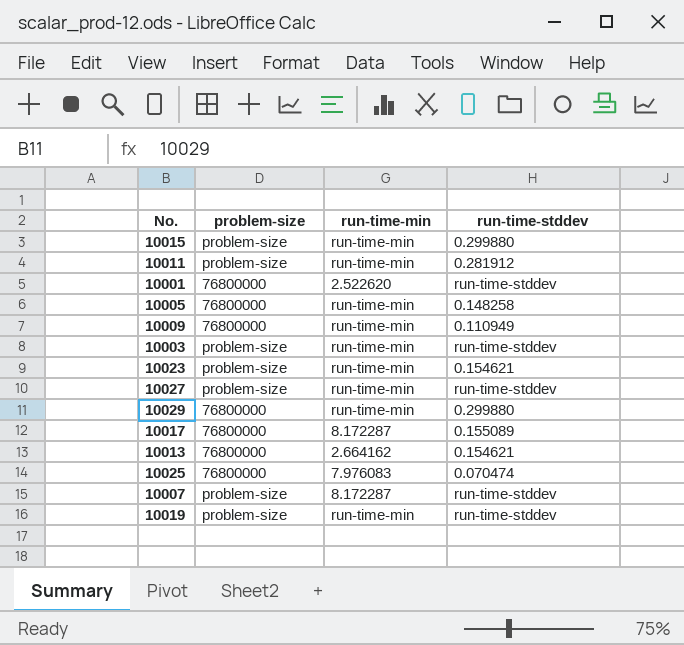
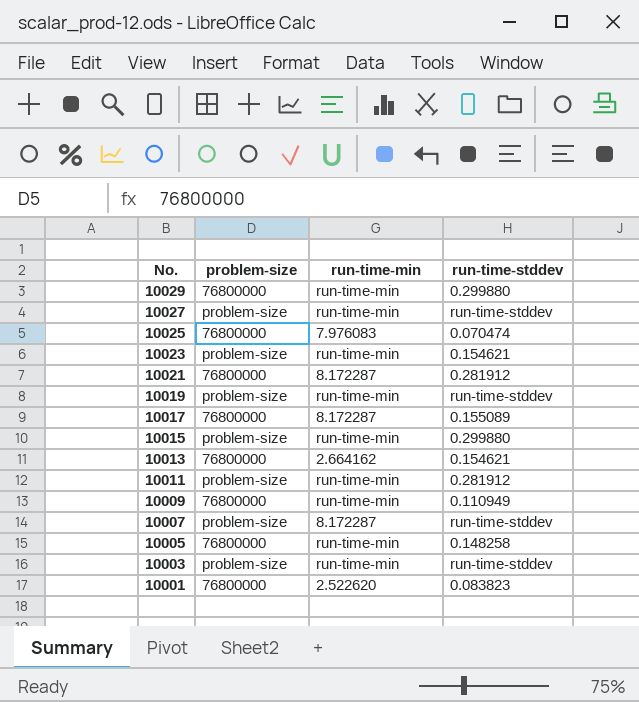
row order: none -> No. descending
row 10021: none -> 76800000 | 8.172287 | 0.281912
10001 | run-time-stddev: run-time-stddev -> 0.083823

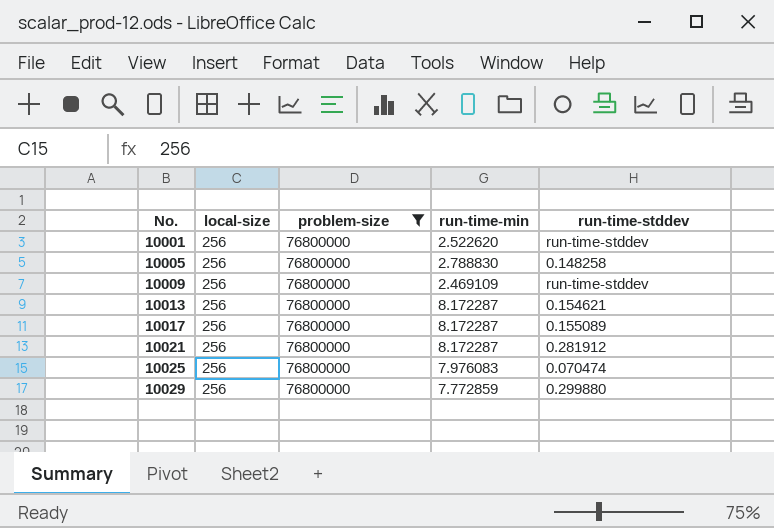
filter: none -> problem-size = 76800000
row order: No. descending -> No. ascending
column local-size | position: none -> 2
10001 | run-time-stddev: 0.083823 -> run-time-stddev
10005 | run-time-min: run-time-min -> 2.788830
10009 | run-time-min: run-time-min -> 2.469109
10009 | run-time-stddev: 0.110949 -> run-time-stddev
10013 | run-time-min: 2.664162 -> 8.172287
10029 | run-time-min: run-time-min -> 7.772859

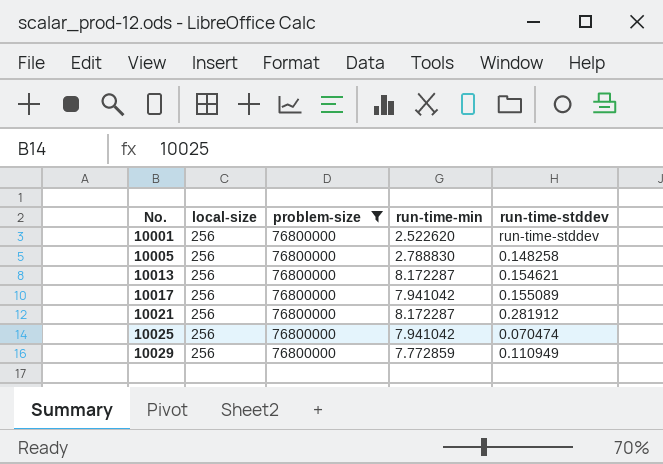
row 10009: 256 | 76800000 | 2.469109 | run-time-stddev -> none
10017 | run-time-min: 8.172287 -> 7.941042
10025 | run-time-min: 7.976083 -> 7.941042
10029 | run-time-stddev: 0.299880 -> 0.110949

